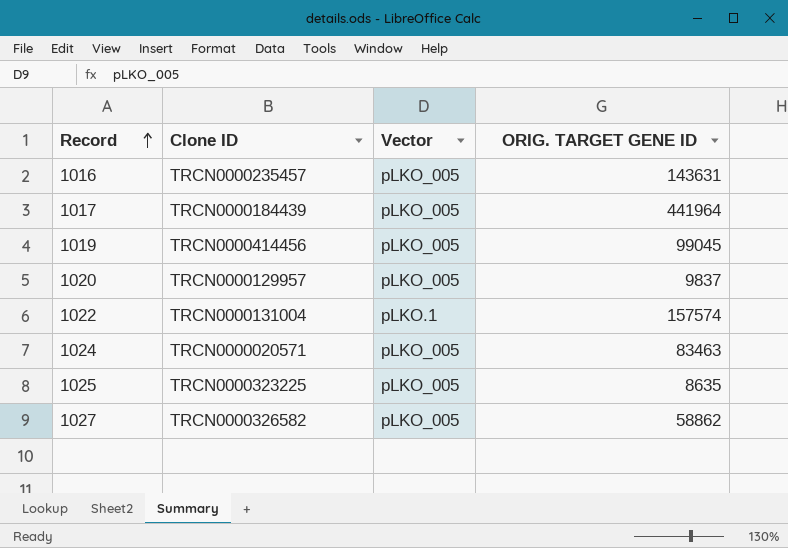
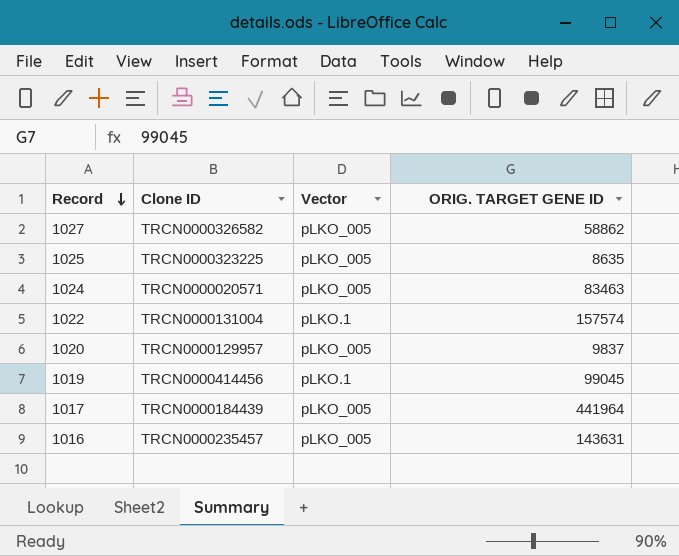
row order: Record ascending -> Record descending
1019 | Vector: pLKO_005 -> pLKO.1

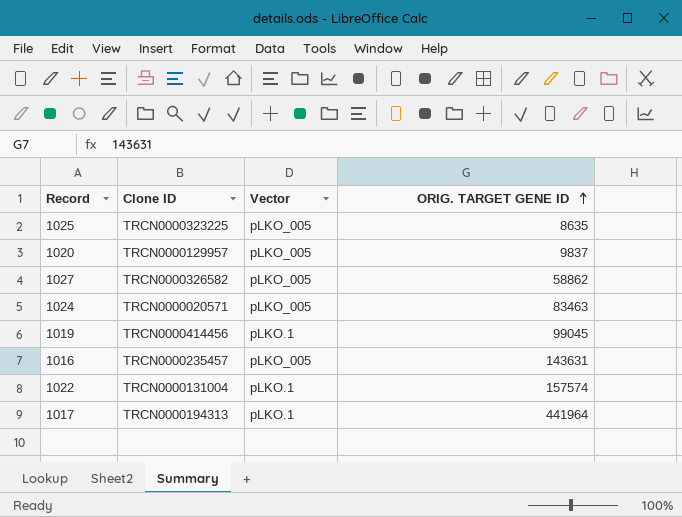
row order: Record descending -> ORIG. TARGET GENE ID ascending
1017 | Clone ID: TRCN0000184439 -> TRCN0000194313
1017 | Vector: pLKO_005 -> pLKO.1

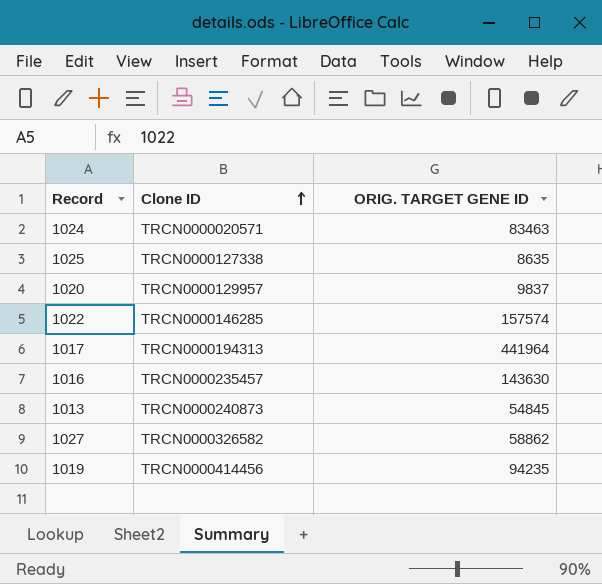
row order: ORIG. TARGET GENE ID ascending -> Clone ID ascending
column Vector | position: 3 -> none
1025 | Clone ID: TRCN0000323225 -> TRCN0000127338
1022 | Clone ID: TRCN0000131004 -> TRCN0000146285
1016 | ORIG. TARGET GENE ID: 143631 -> 143630
row 1013: none -> TRCN0000240873 | 54845
1019 | ORIG. TARGET GENE ID: 99045 -> 94235

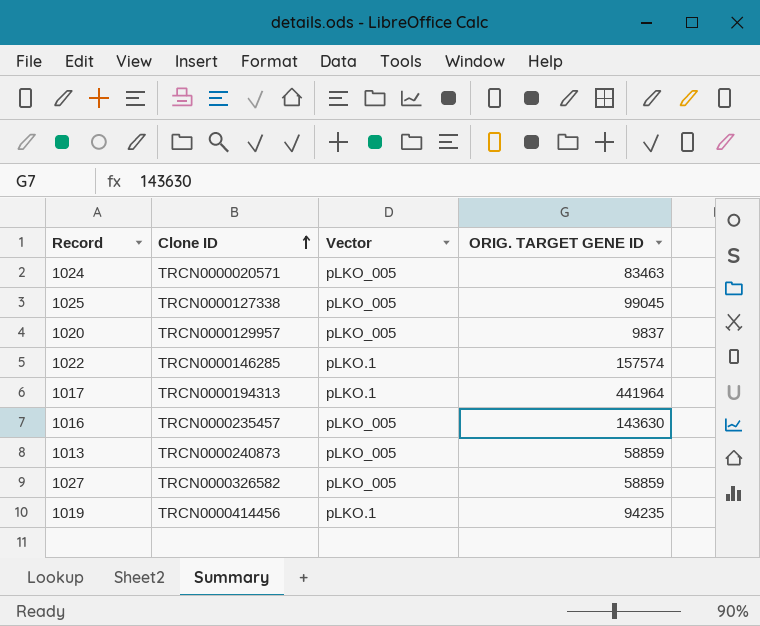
column Vector | position: none -> 3
1025 | ORIG. TARGET GENE ID: 8635 -> 99045
1013 | ORIG. TARGET GENE ID: 54845 -> 58859
1027 | ORIG. TARGET GENE ID: 58862 -> 58859

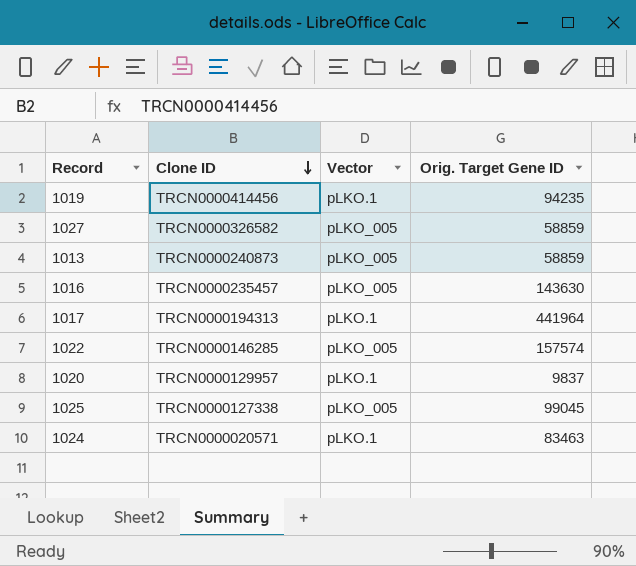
row order: Clone ID ascending -> Clone ID descending
column name: ORIG. TARGET GENE ID -> Orig. Target Gene ID
1022 | Vector: pLKO.1 -> pLKO_005
1020 | Vector: pLKO_005 -> pLKO.1
1024 | Vector: pLKO_005 -> pLKO.1

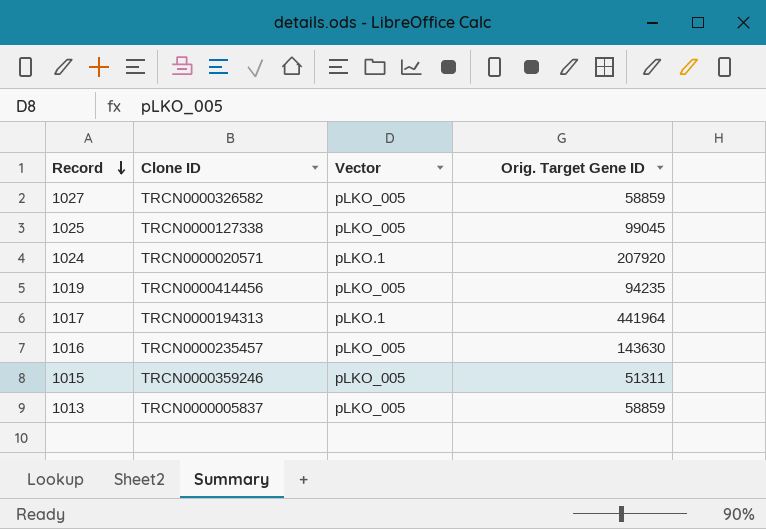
row order: Clone ID descending -> Record descending
row 1022: TRCN0000146285 | pLKO_005 | 157574 -> none
row 1020: TRCN0000129957 | pLKO.1 | 9837 -> none
1024 | Orig. Target Gene ID: 83463 -> 207920
1019 | Vector: pLKO.1 -> pLKO_005
row 1015: none -> TRCN0000359246 | pLKO_005 | 51311
1013 | Clone ID: TRCN0000240873 -> TRCN0000005837

